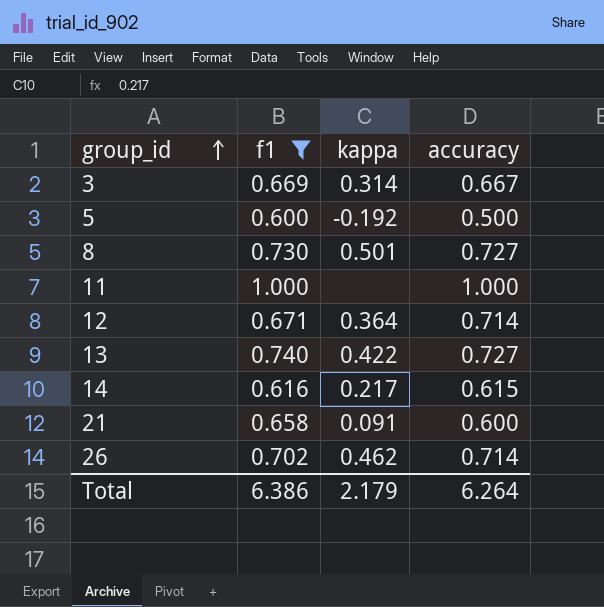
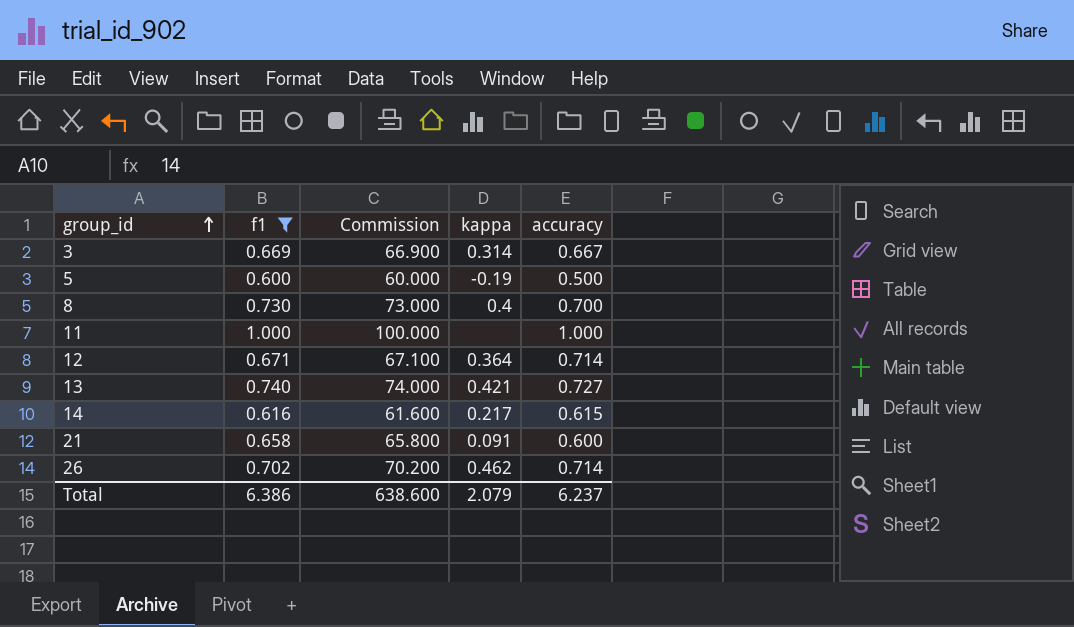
column Commission | formula: none -> [f1] * 100
5 | kappa: -0.192 -> -0.19
8 | kappa: 0.501 -> 0.4
8 | accuracy: 0.727 -> 0.700
13 | kappa: 0.422 -> 0.421
Total | kappa: 2.179 -> 2.079
Total | accuracy: 6.264 -> 6.237

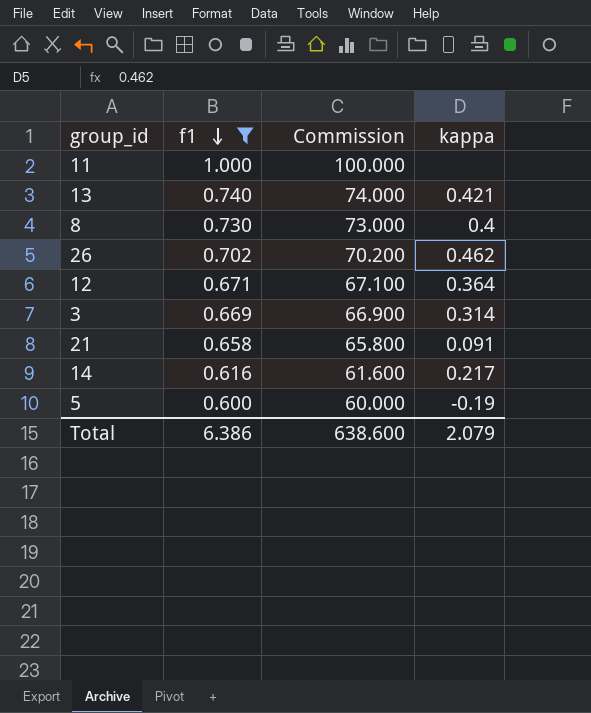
row order: group_id ascending -> f1 descending
column accuracy | position: 5 -> none

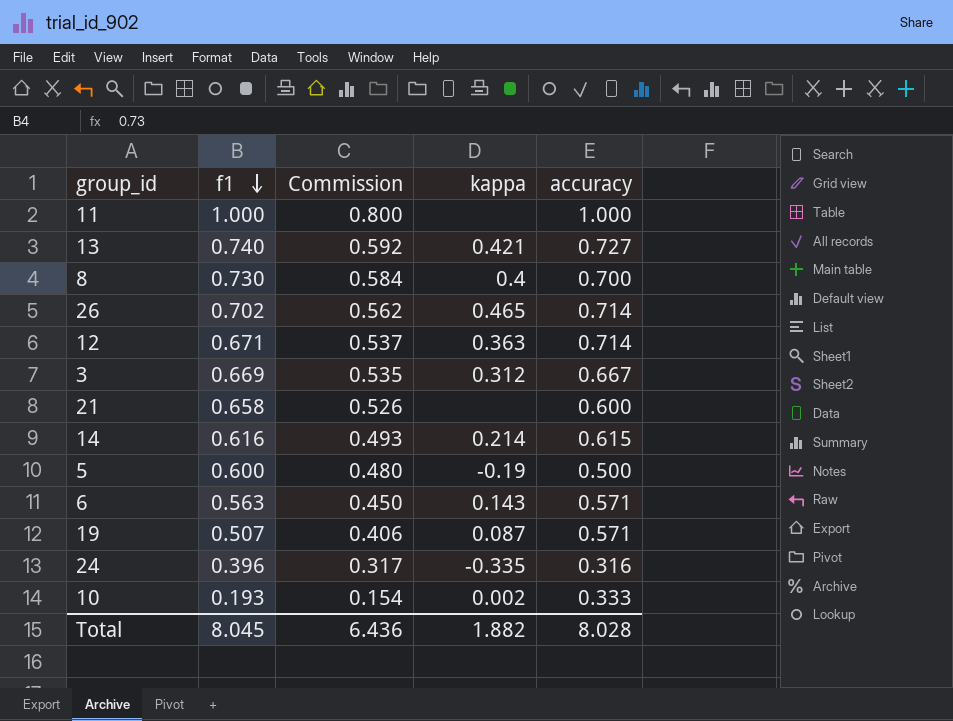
filter: f1 >= 0.600 -> none
column Commission | formula: [f1] * 100 -> [f1] * 0.8
column accuracy | position: none -> 5
26 | kappa: 0.462 -> 0.465
12 | kappa: 0.364 -> 0.363
3 | kappa: 0.314 -> 0.312
21 | kappa: 0.091 -> none
14 | kappa: 0.217 -> 0.214
Total | f1: 6.386 -> 8.045
Total | Commission: 638.600 -> 6.436
Total | kappa: 2.079 -> 1.882

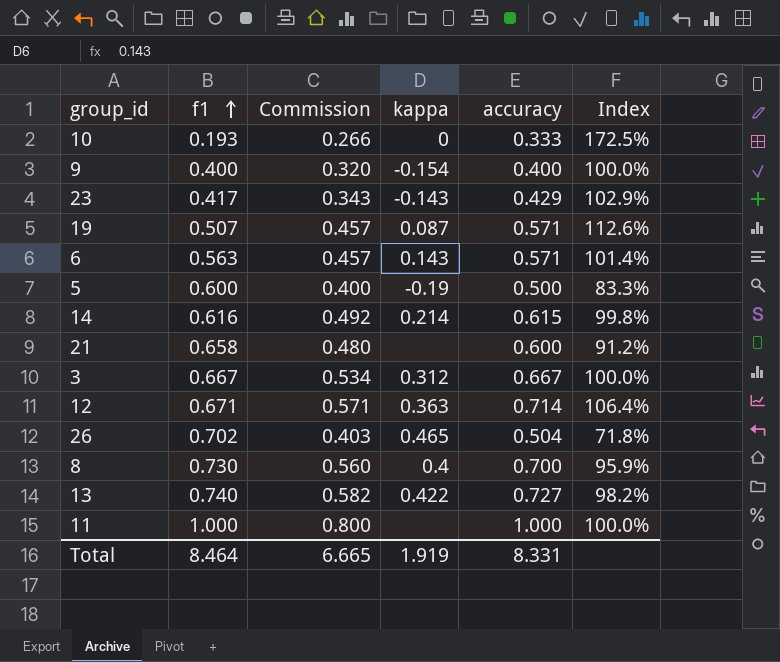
row order: f1 descending -> f1 ascending
column Commission | formula: [f1] * 0.8 -> [accuracy] * 0.8
column Index | formula: none -> [accuracy] / [f1]
row 24: 0.396 | 0.317 | -0.335 | 0.316 -> none
10 | kappa: 0.002 -> 0
row 9: none -> 0.400 | 0.320 | -0.154 | 0.400 | 100.0%
row 23: none -> 0.417 | 0.343 | -0.143 | 0.429 | 102.9%
3 | f1: 0.669 -> 0.667
26 | accuracy: 0.714 -> 0.504
13 | kappa: 0.421 -> 0.422
Total | f1: 8.045 -> 8.464
Total | Commission: 6.436 -> 6.665
Total | kappa: 1.882 -> 1.919
Total | accuracy: 8.028 -> 8.331

